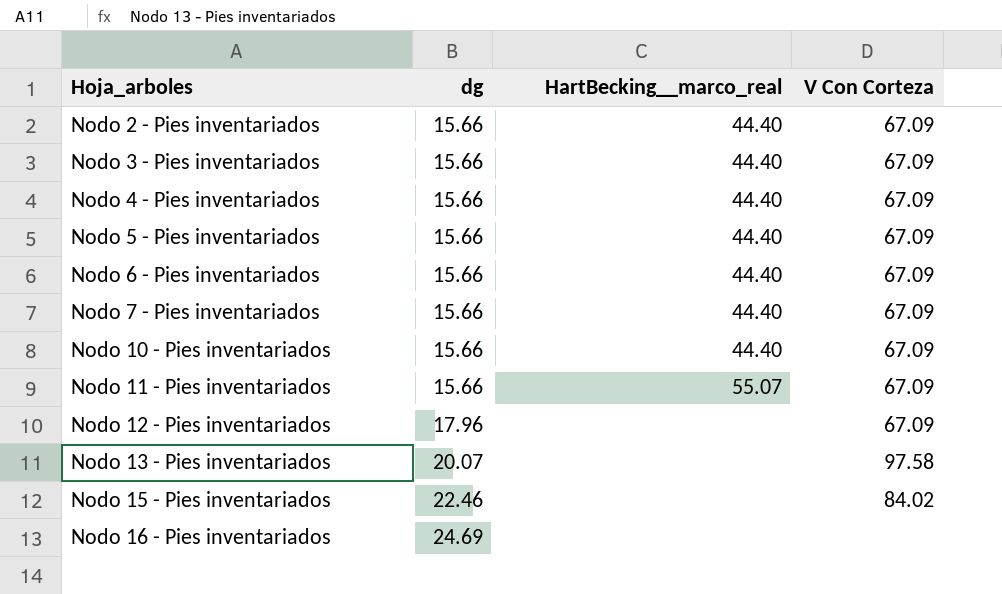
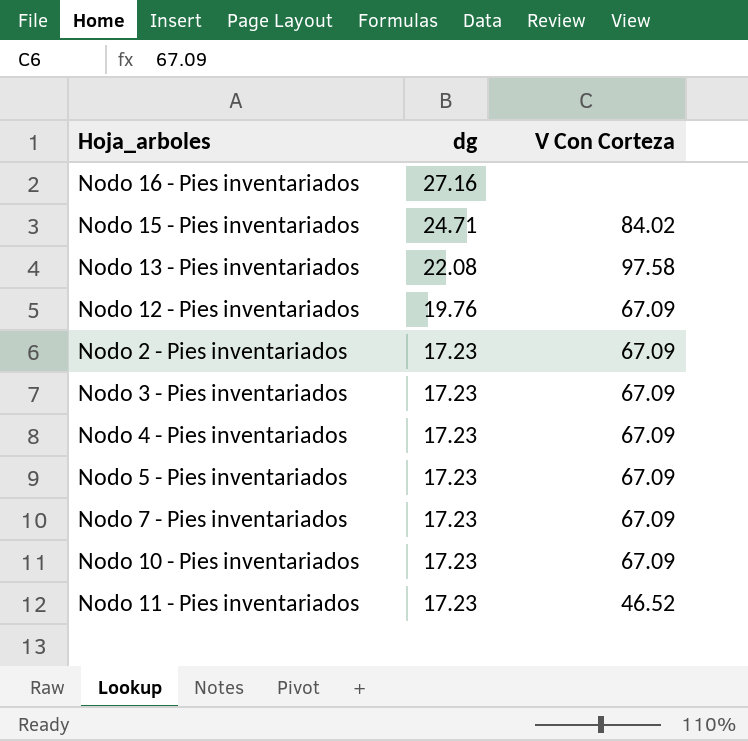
row order: Hoja_arboles ascending -> dg descending
column HartBecking__marco_real | position: 3 -> none
row Nodo 6 - Pies inventariados: 15.66 | 44.40 | 67.09 -> none
Nodo 16 - Pies inventariados | dg: 24.69 -> 27.16
Nodo 15 - Pies inventariados | dg: 22.46 -> 24.71
Nodo 13 - Pies inventariados | dg: 20.07 -> 22.08
Nodo 12 - Pies inventariados | dg: 17.96 -> 19.76
Nodo 2 - Pies inventariados | dg: 15.66 -> 17.23
Nodo 3 - Pies inventariados | dg: 15.66 -> 17.23
Nodo 4 - Pies inventariados | dg: 15.66 -> 17.23
Nodo 5 - Pies inventariados | dg: 15.66 -> 17.23
Nodo 7 - Pies inventariados | dg: 15.66 -> 17.23
Nodo 10 - Pies inventariados | dg: 15.66 -> 17.23
Nodo 11 - Pies inventariados | dg: 15.66 -> 17.23
Nodo 11 - Pies inventariados | V Con Corteza: 67.09 -> 46.52

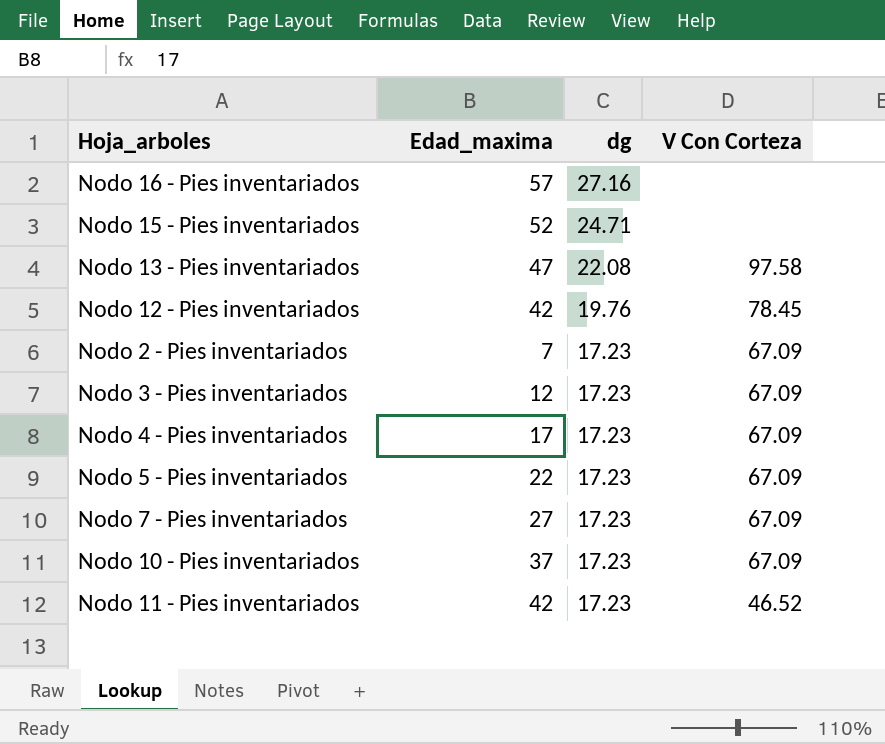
column Edad_maxima | position: none -> 2
Nodo 15 - Pies inventariados | V Con Corteza: 84.02 -> none
Nodo 12 - Pies inventariados | V Con Corteza: 67.09 -> 78.45

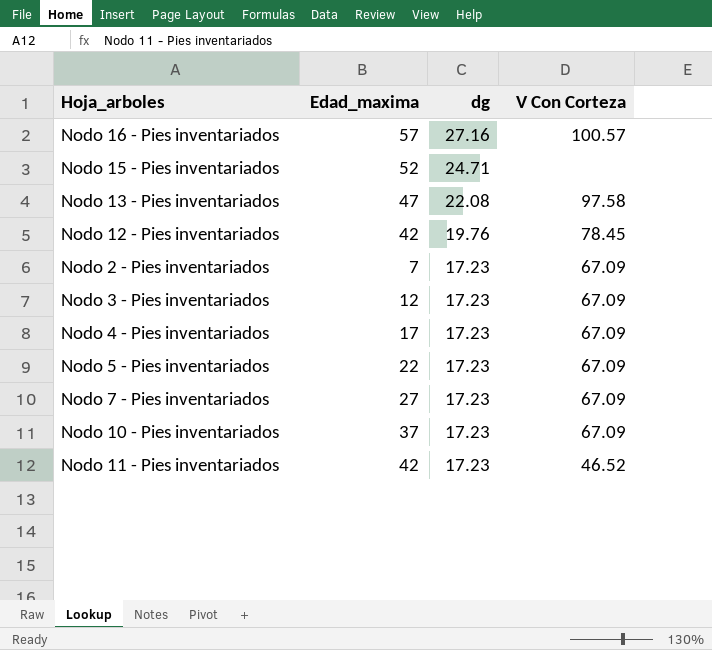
Nodo 16 - Pies inventariados | V Con Corteza: none -> 100.57

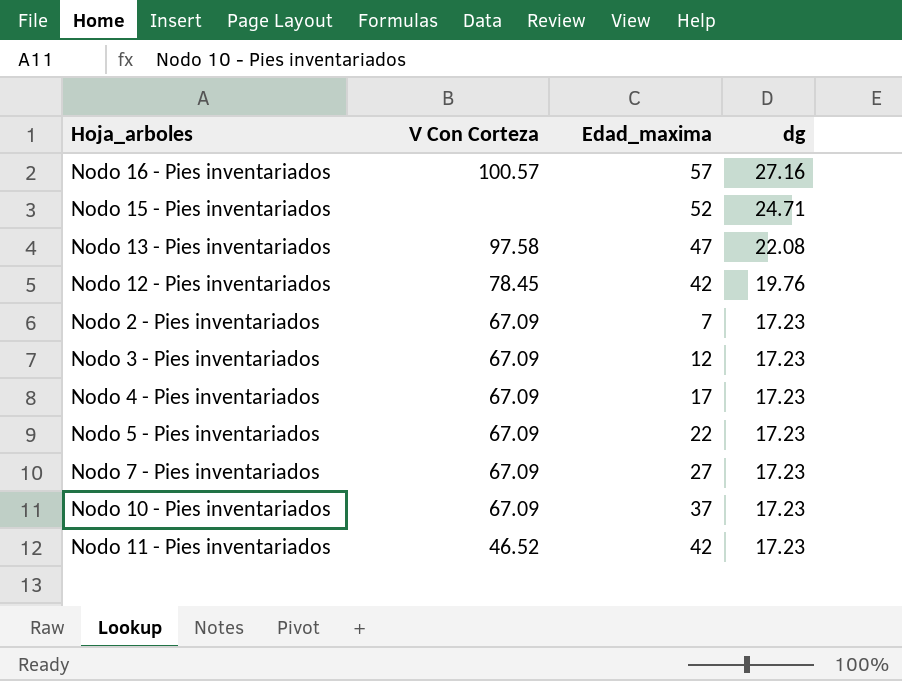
column V Con Corteza | position: 4 -> 2

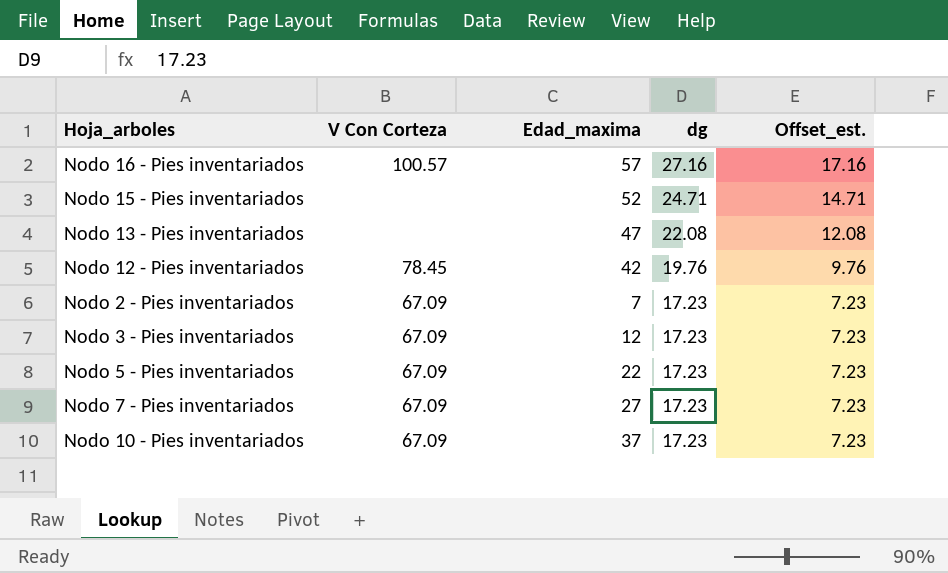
column Offset_est. | formula: none -> [dg] - 10
row Nodo 4 - Pies inventariados: 67.09 | 17 | 17.23 -> none
row Nodo 11 - Pies inventariados: 46.52 | 42 | 17.23 -> none
Nodo 13 - Pies inventariados | V Con Corteza: 97.58 -> none

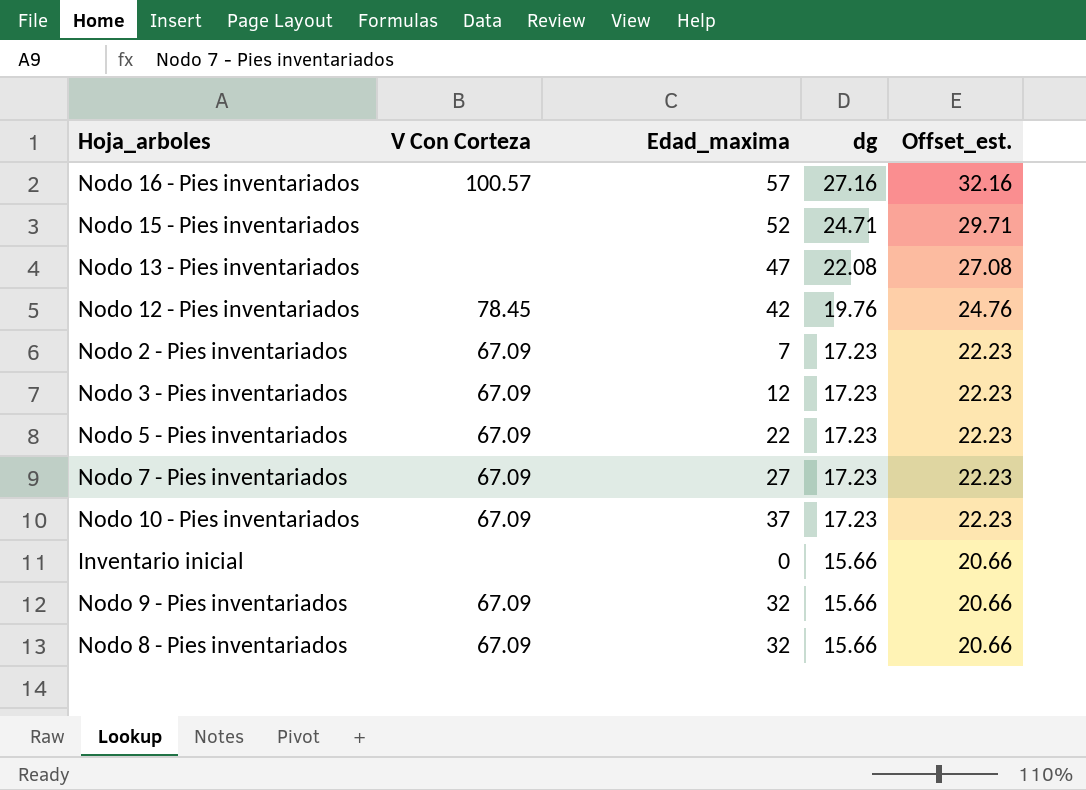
column Offset_est. | formula: [dg] - 10 -> [dg] + 5
row Inventario inicial: none -> none | 0 | 15.66 | 20.66
row Nodo 9 - Pies inventariados: none -> 67.09 | 32 | 15.66 | 20.66
row Nodo 8 - Pies inventariados: none -> 67.09 | 32 | 15.66 | 20.66

